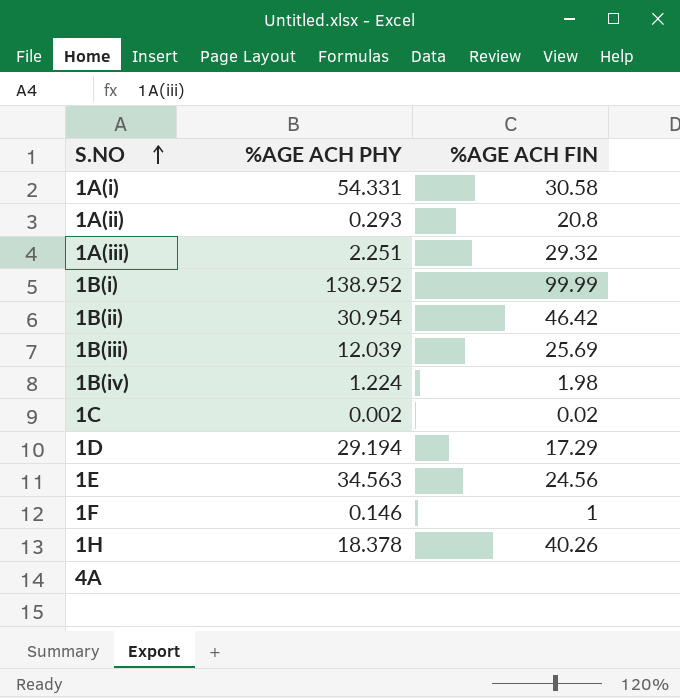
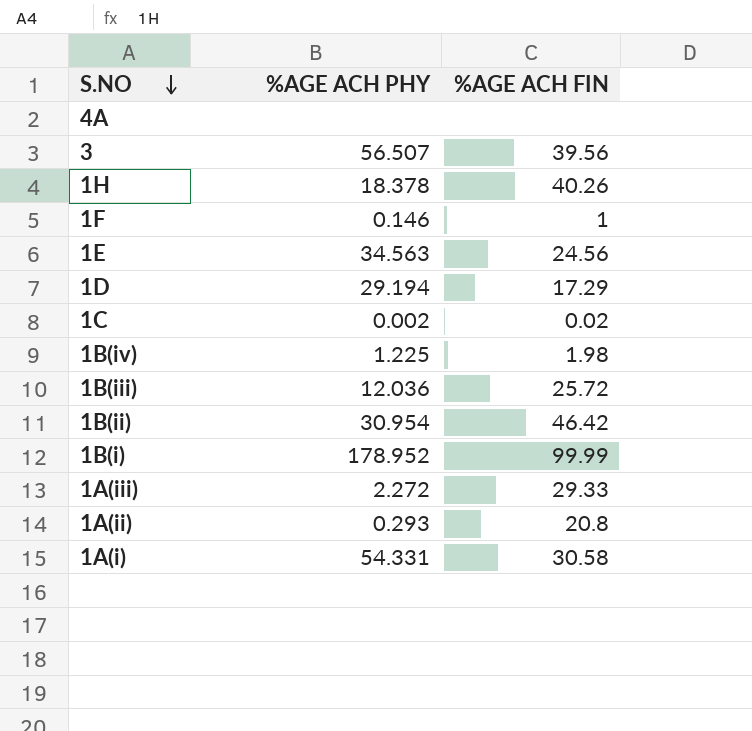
row order: S.NO ascending -> S.NO descending
row 3: none -> 56.507 | 39.56
1B(iv) | %AGE ACH PHY: 1.224 -> 1.225
1B(iii) | %AGE ACH PHY: 12.039 -> 12.036
1B(iii) | %AGE ACH FIN: 25.69 -> 25.72
1B(i) | %AGE ACH PHY: 138.952 -> 178.952
1A(iii) | %AGE ACH PHY: 2.251 -> 2.272
1A(iii) | %AGE ACH FIN: 29.32 -> 29.33

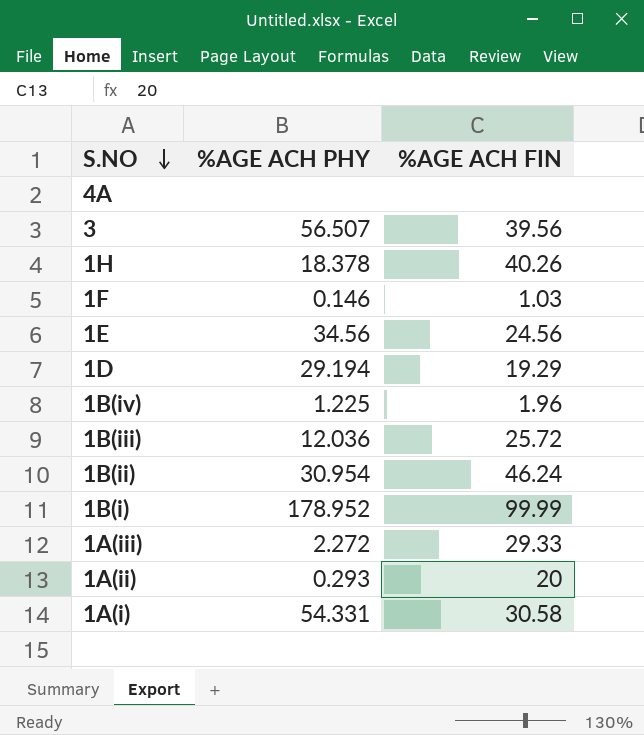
row 1C: 0.002 | 0.02 -> none
1F | %AGE ACH FIN: 1 -> 1.03
1E | %AGE ACH PHY: 34.563 -> 34.56
1D | %AGE ACH FIN: 17.29 -> 19.29
1B(iv) | %AGE ACH FIN: 1.98 -> 1.96
1B(ii) | %AGE ACH FIN: 46.42 -> 46.24
1A(ii) | %AGE ACH FIN: 20.8 -> 20

